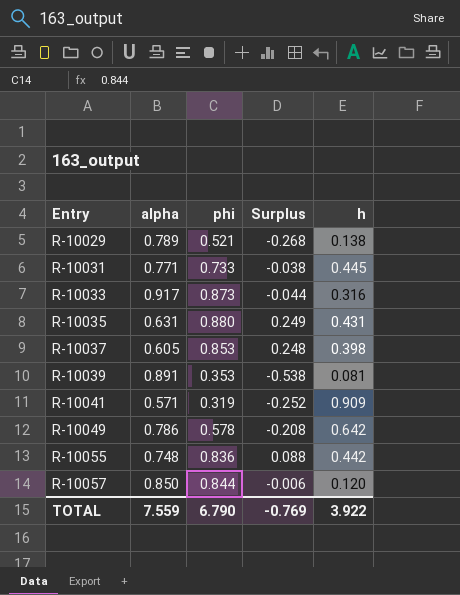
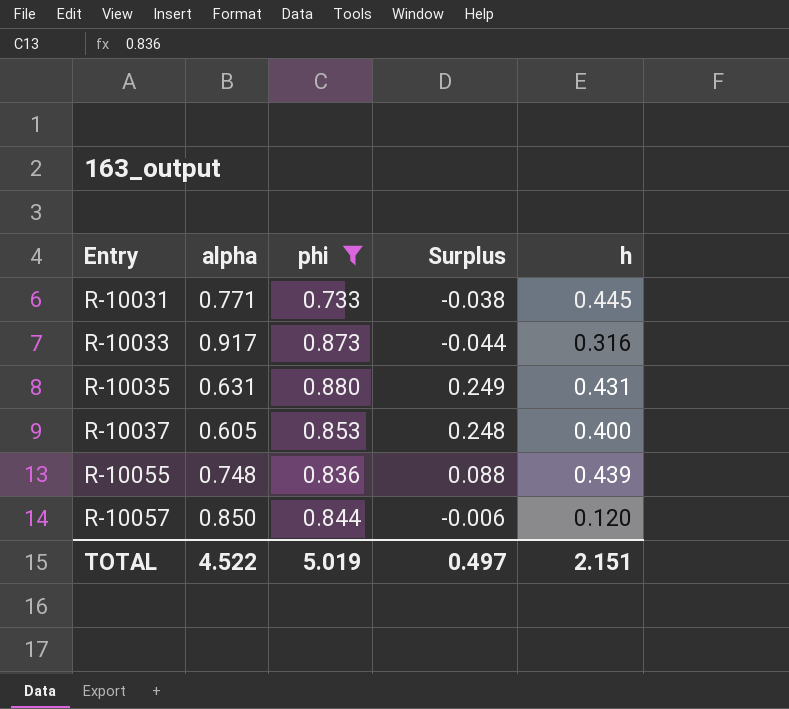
filter: none -> phi >= 0.733
R-10037 | h: 0.398 -> 0.400
R-10055 | h: 0.442 -> 0.439
TOTAL | alpha: 7.559 -> 4.522
TOTAL | phi: 6.790 -> 5.019
TOTAL | Surplus: -0.769 -> 0.497
TOTAL | h: 3.922 -> 2.151

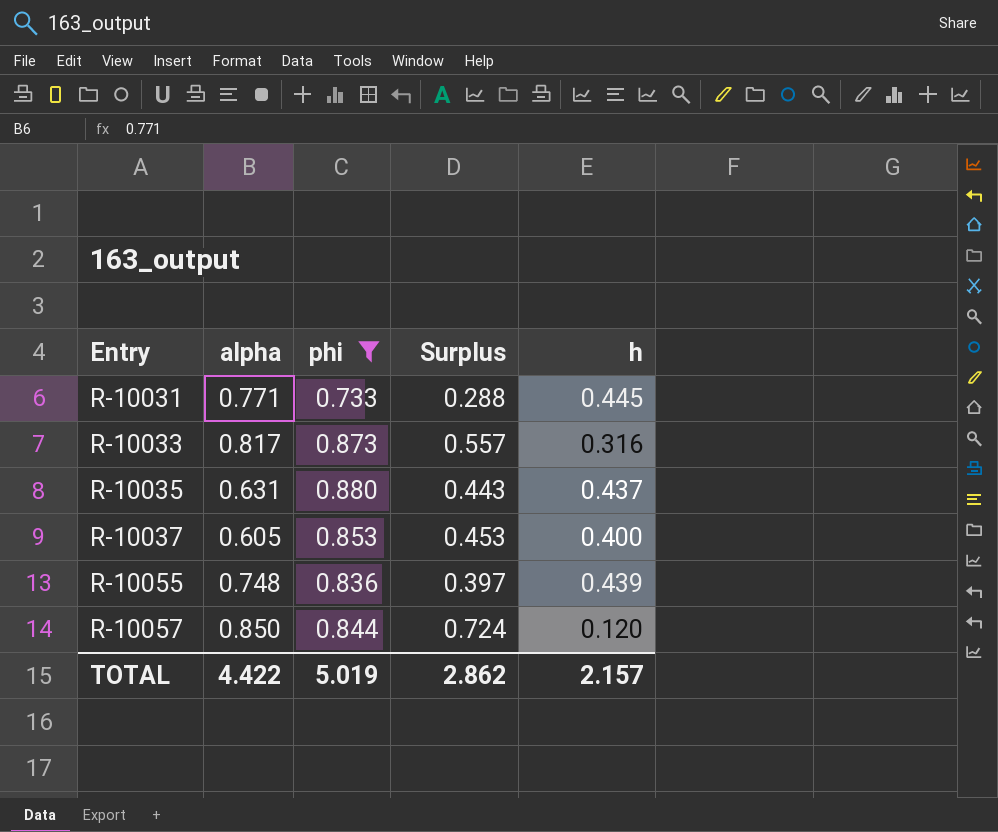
column Surplus | formula: [phi] - [alpha] -> [phi] - [h]
R-10033 | alpha: 0.917 -> 0.817
R-10035 | h: 0.431 -> 0.437
TOTAL | alpha: 4.522 -> 4.422
TOTAL | Surplus: 0.497 -> 2.862
TOTAL | h: 2.151 -> 2.157

